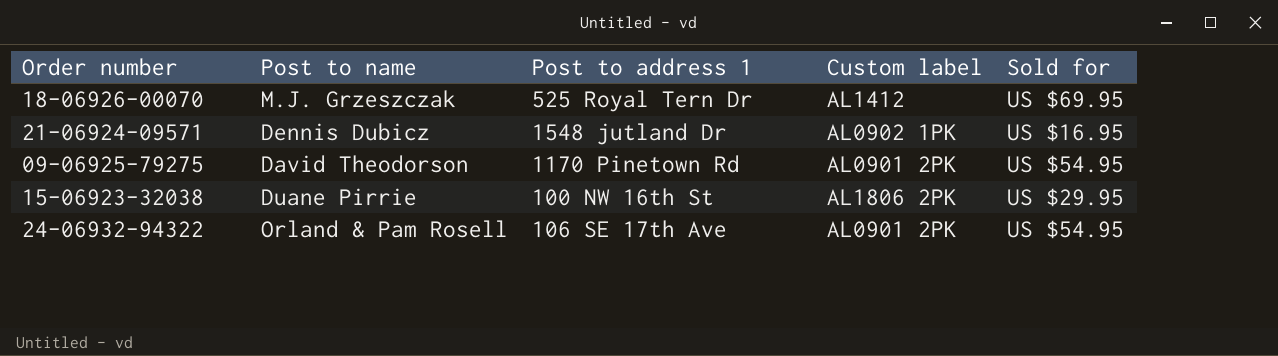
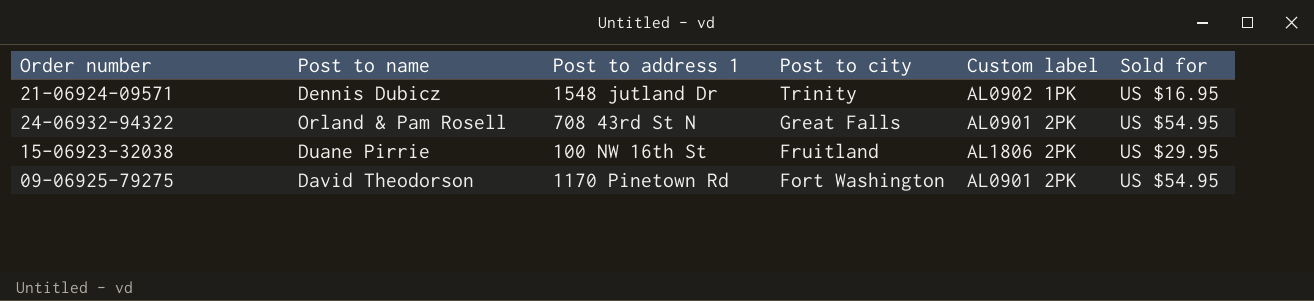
row order: none -> Post to city descending
column Post to city | position: none -> 4
row 18-06926-00070: M.J. Grzeszczak | 525 Royal Tern Dr | AL1412 | US $69.95 -> none
24-06932-94322 | Post to address 1: 106 SE 17th Ave -> 708 43rd St N

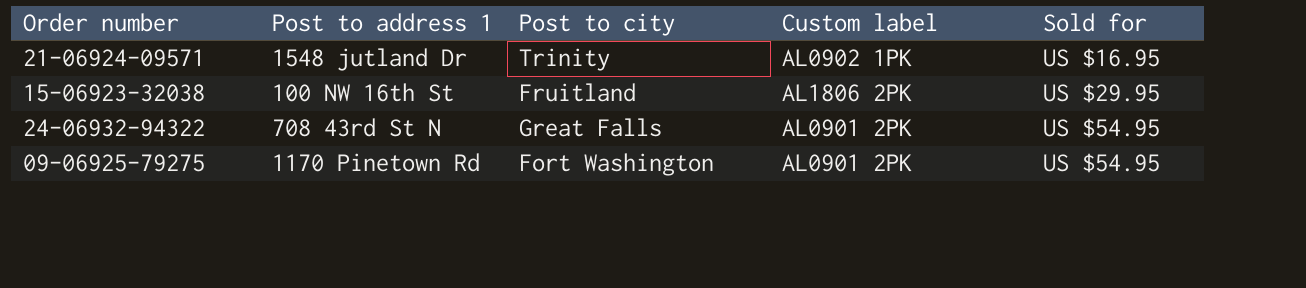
row order: Post to city descending -> Sold for ascending
column Post to name | position: 2 -> none

